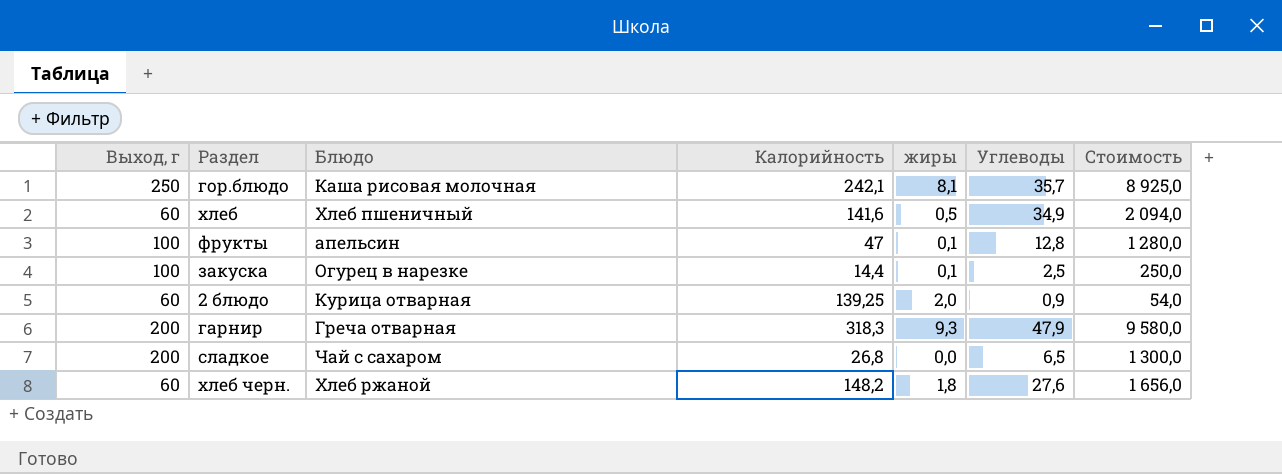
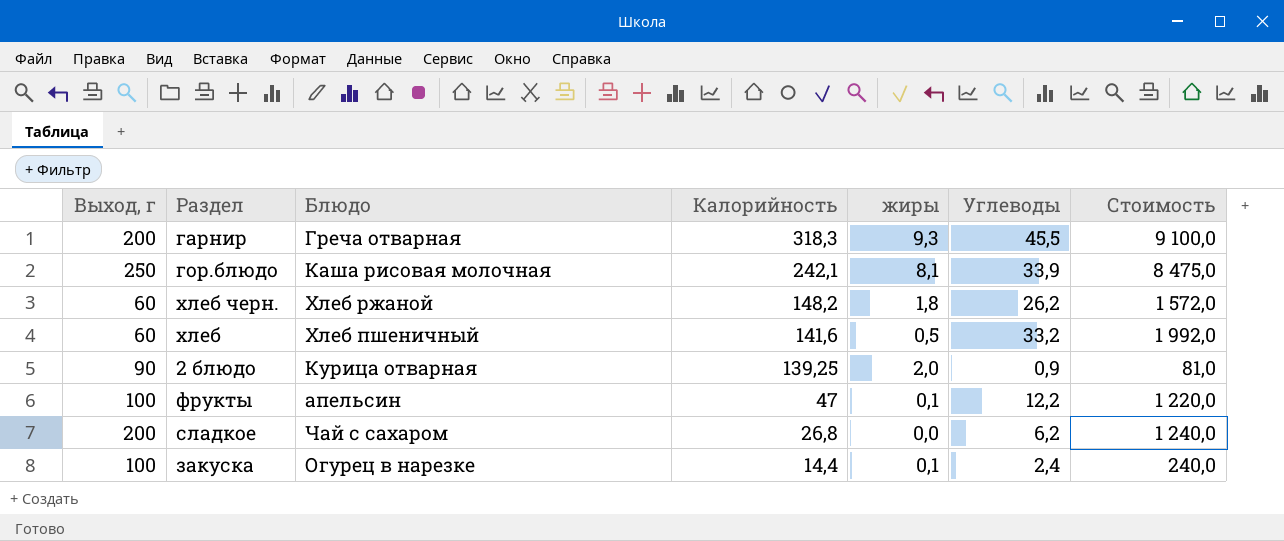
row order: none -> Калорийность descending
гарнир | Углеводы: 47,9 -> 45,5
гарнир | Стоимость: 9 580,0 -> 9 100,0
гор.блюдо | Углеводы: 35,7 -> 33,9
гор.блюдо | Стоимость: 8 925,0 -> 8 475,0
хлеб черн. | Углеводы: 27,6 -> 26,2
хлеб черн. | Стоимость: 1 656,0 -> 1 572,0
хлеб | Углеводы: 34,9 -> 33,2
хлеб | Стоимость: 2 094,0 -> 1 992,0
2 блюдо | Выход, г: 60 -> 90
2 блюдо | Стоимость: 54,0 -> 81,0
фрукты | Углеводы: 12,8 -> 12,2
фрукты | Стоимость: 1 280,0 -> 1 220,0
сладкое | Углеводы: 6,5 -> 6,2
сладкое | Стоимость: 1 300,0 -> 1 240,0
закуска | Углеводы: 2,5 -> 2,4
закуска | Стоимость: 250,0 -> 240,0

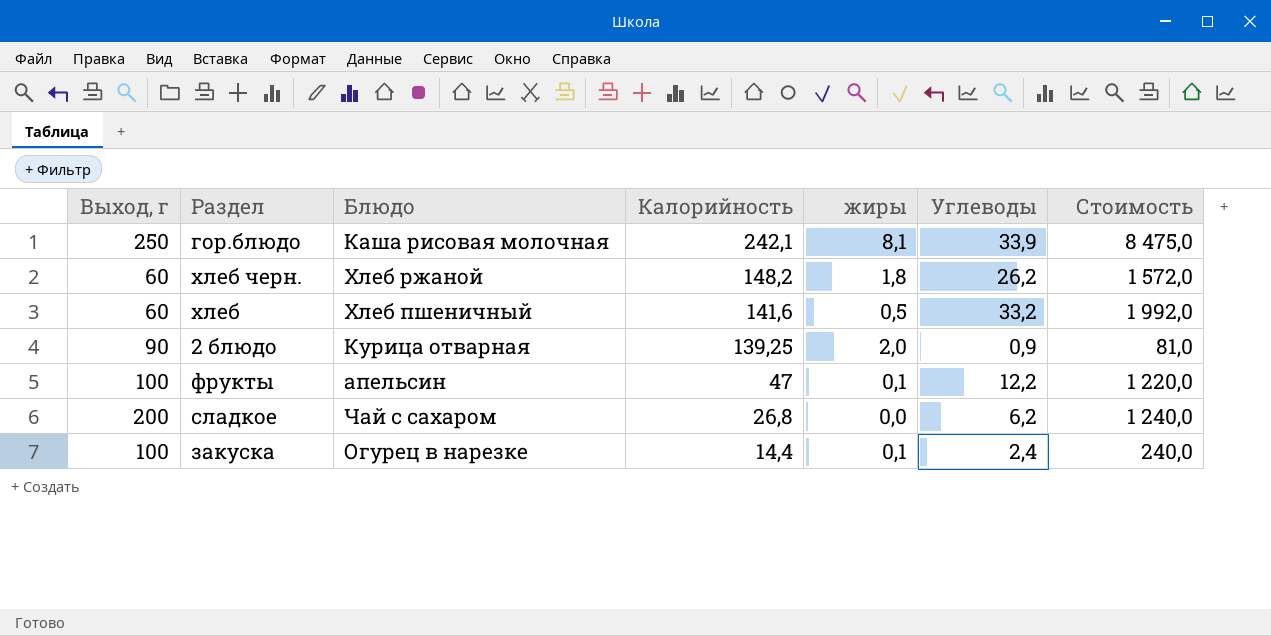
row гарнир: 200 | Греча отварная | 318,3 | 9,3 | 45,5 | 9 100,0 -> none

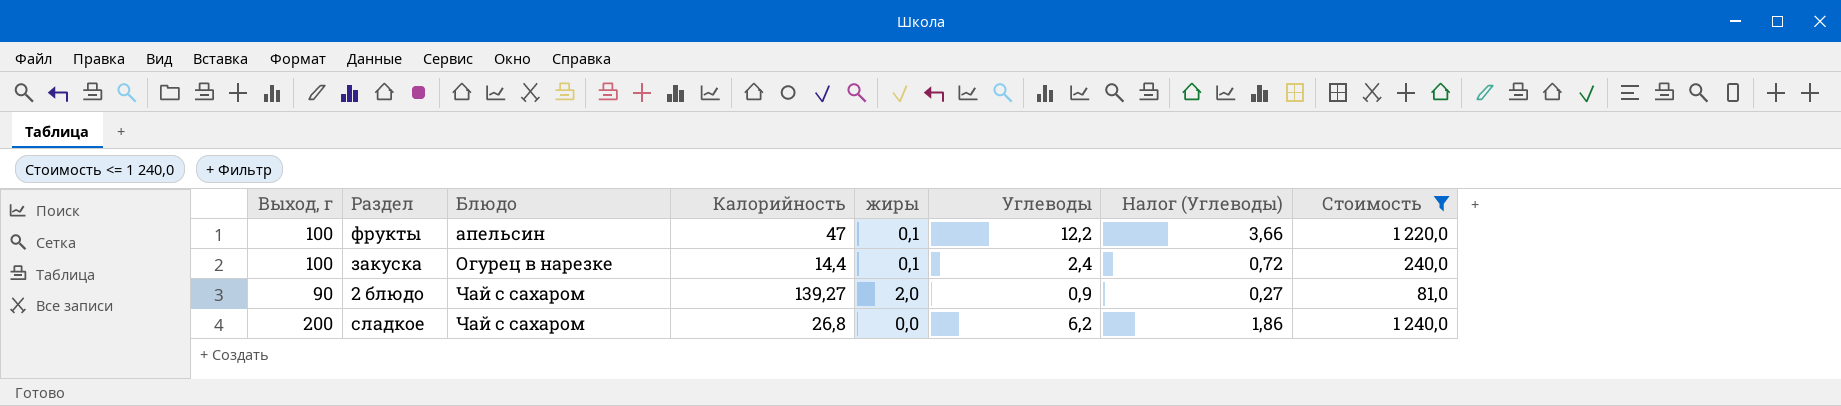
filter: none -> Стоимость <= 1 240,0
row order: Калорийность descending -> Блюдо ascending
column Налог (Углеводы) | formula: none -> [Углеводы] * 0,3
2 блюдо | Блюдо: Курица отварная -> Чай с сахаром
2 блюдо | Калорийность: 139,25 -> 139,27

